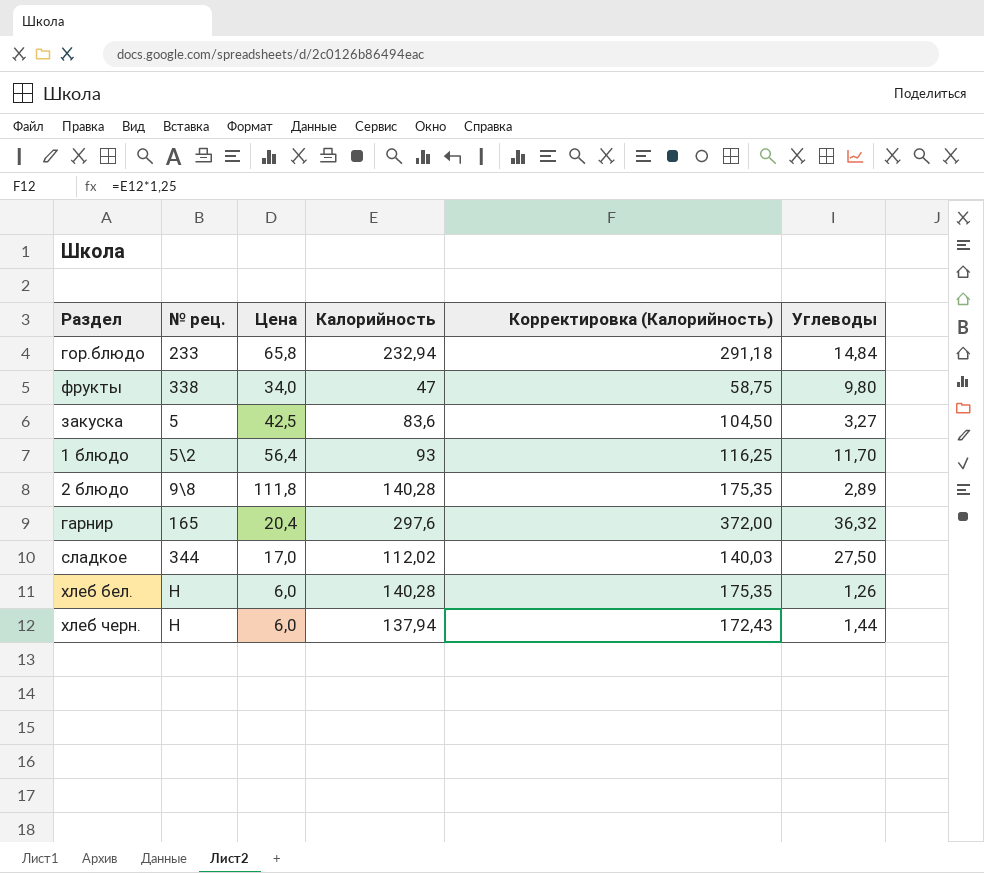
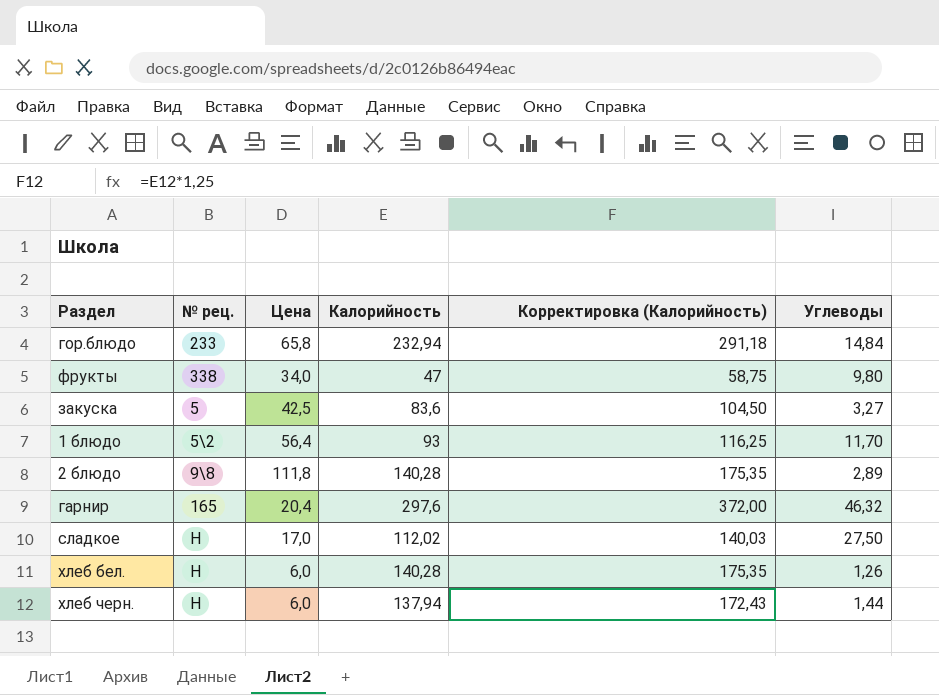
гарнир | Углеводы: 36,32 -> 46,32
сладкое | № рец.: 344 -> Н

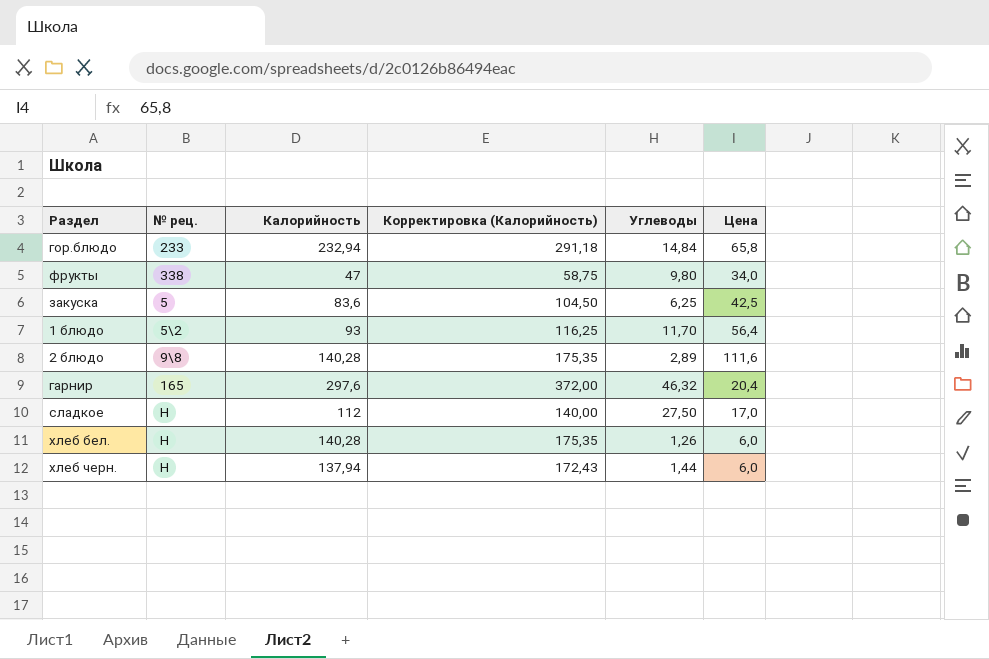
column Цена | position: 3 -> 6
закуска | Углеводы: 3,27 -> 6,25
2 блюдо | Цена: 111,8 -> 111,6
сладкое | Калорийность: 112,02 -> 112
сладкое | Корректировка (Калорийность): 140,03 -> 140,00

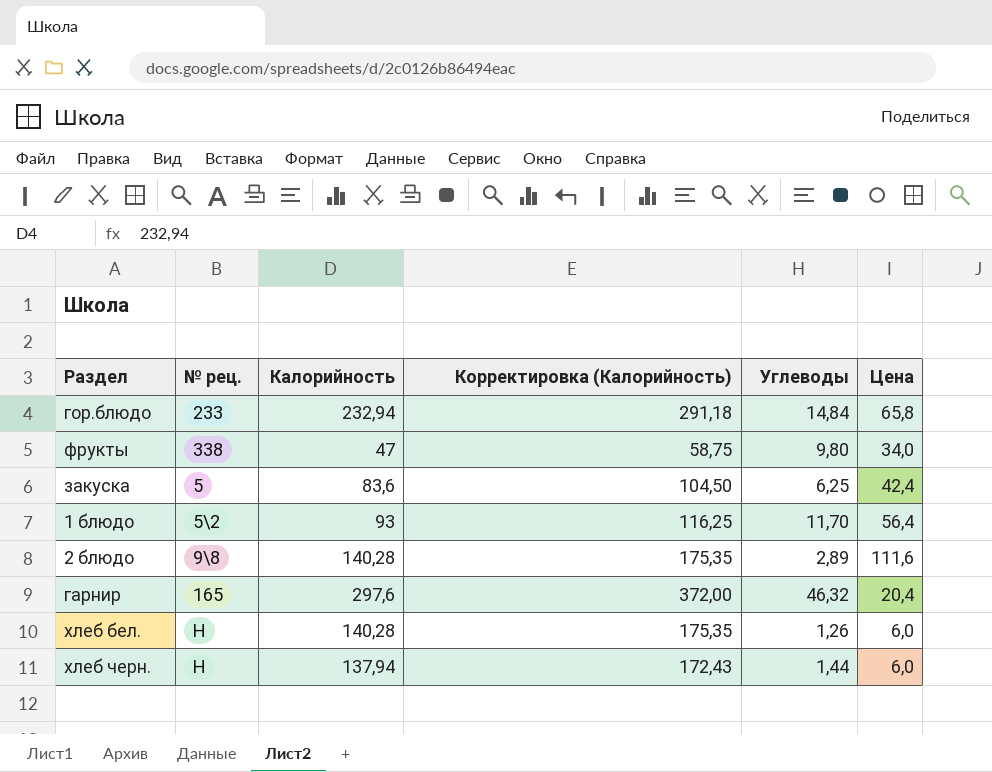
row сладкое: Н | 112 | 140,00 | 27,50 | 17,0 -> none
закуска | Цена: 42,5 -> 42,4

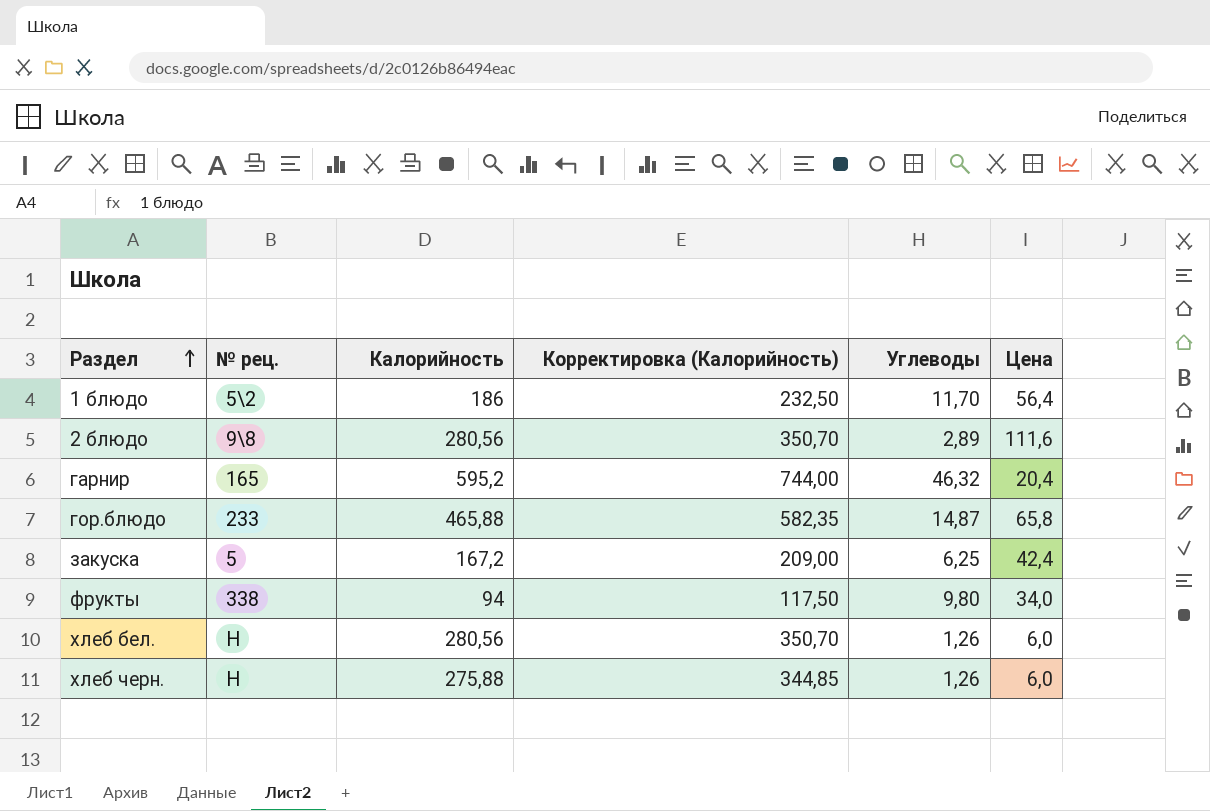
row order: none -> Раздел ascending
1 блюдо | Калорийность: 93 -> 186
1 блюдо | Корректировка (Калорийность): 116,25 -> 232,50
2 блюдо | Калорийность: 140,28 -> 280,56
2 блюдо | Корректировка (Калорийность): 175,35 -> 350,70
гарнир | Калорийность: 297,6 -> 595,2
гарнир | Корректировка (Калорийность): 372,00 -> 744,00
гор.блюдо | Калорийность: 232,94 -> 465,88
гор.блюдо | Корректировка (Калорийность): 291,18 -> 582,35
гор.блюдо | Углеводы: 14,84 -> 14,87
закуска | Калорийность: 83,6 -> 167,2
закуска | Корректировка (Калорийность): 104,50 -> 209,00
фрукты | Калорийность: 47 -> 94
фрукты | Корректировка (Калорийность): 58,75 -> 117,50
хлеб бел. | Калорийность: 140,28 -> 280,56
хлеб бел. | Корректировка (Калорийность): 175,35 -> 350,70
хлеб черн. | Калорийность: 137,94 -> 275,88
хлеб черн. | Корректировка (Калорийность): 172,43 -> 344,85
хлеб черн. | Углеводы: 1,44 -> 1,26

